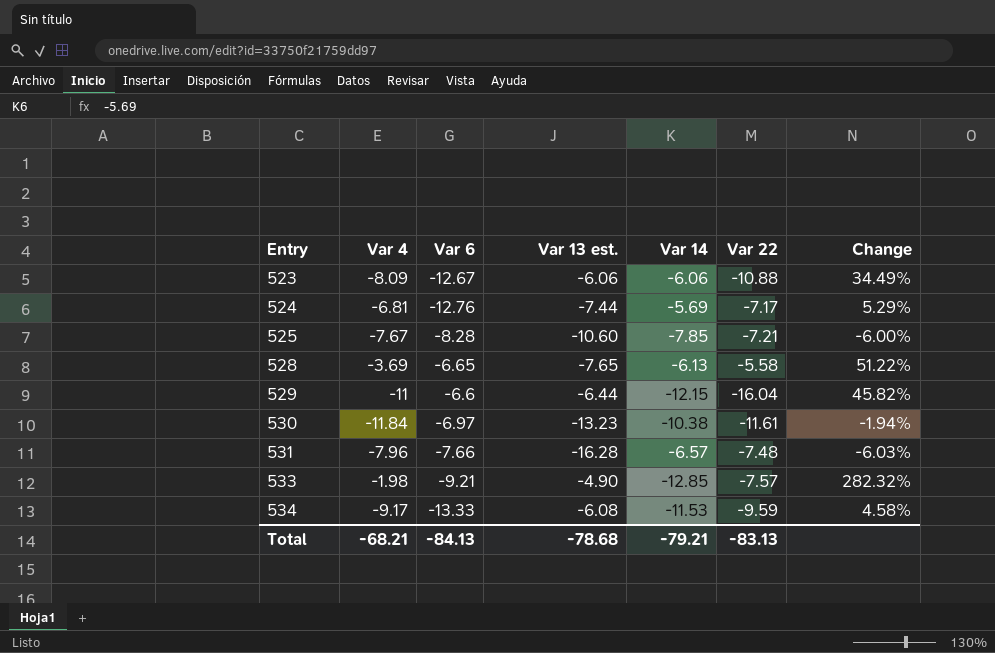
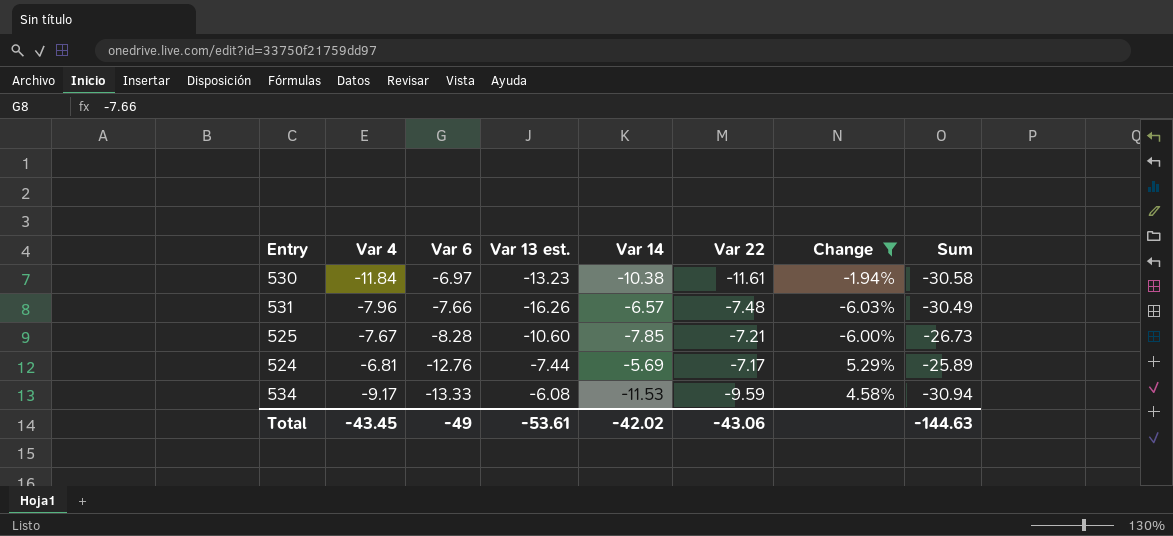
filter: none -> Change <= 5.29%
row order: Entry ascending -> Var 6 descending
column Sum | formula: none -> [Var 6] + [Var 13 est.] + [Var 14]
531 | Var 13 est.: -16.28 -> -16.26
Total | Var 4: -68.21 -> -43.45
Total | Var 6: -84.13 -> -49
Total | Var 13 est.: -78.68 -> -53.61
Total | Var 14: -79.21 -> -42.02
Total | Var 22: -83.13 -> -43.06

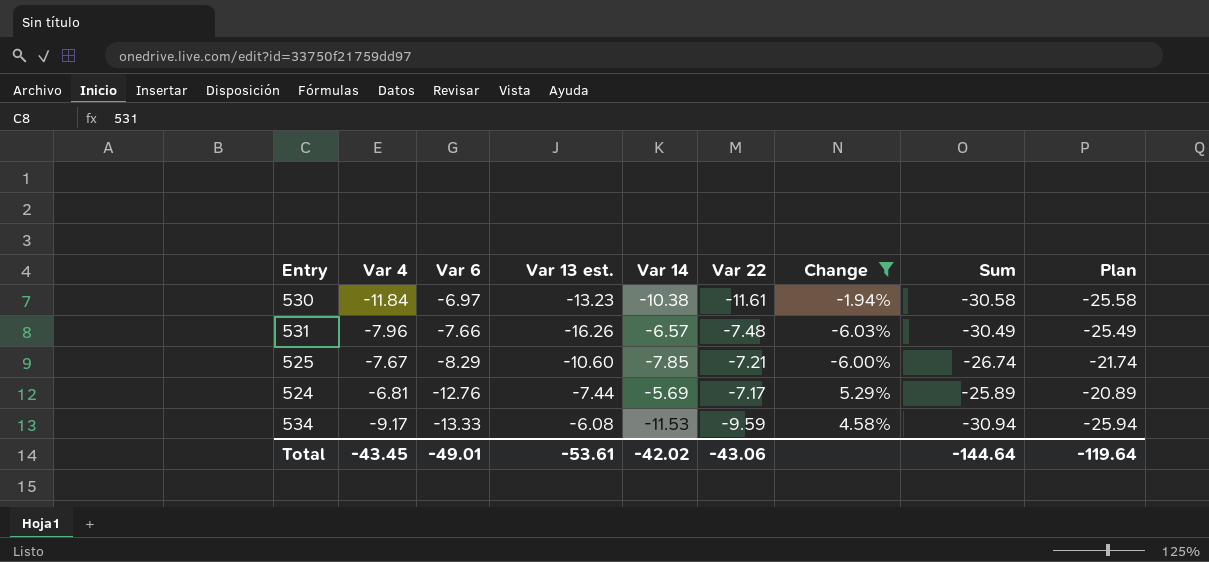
column Plan | formula: none -> [Sum] + 5
525 | Var 6: -8.28 -> -8.29
525 | Sum: -26.73 -> -26.74
Total | Var 6: -49 -> -49.01
Total | Sum: -144.63 -> -144.64

